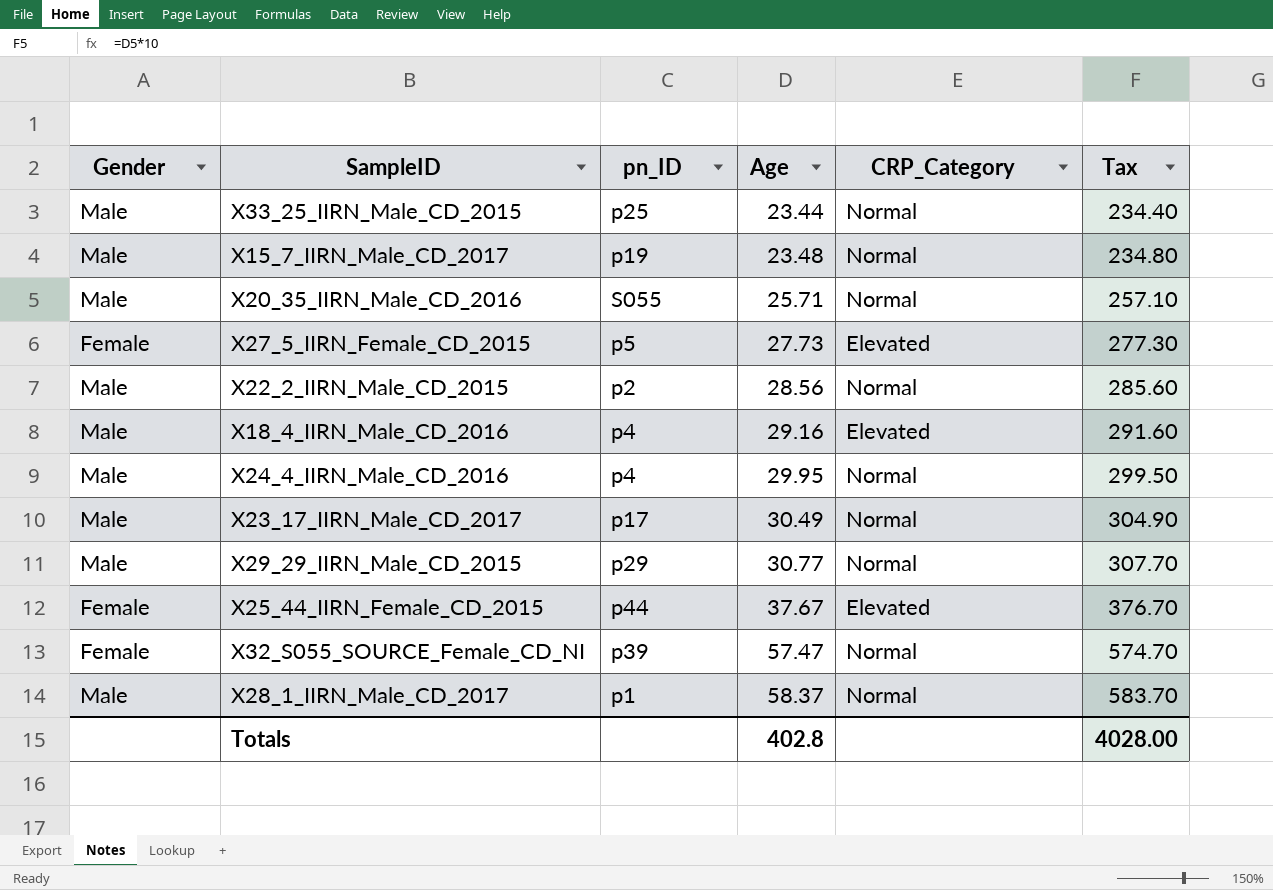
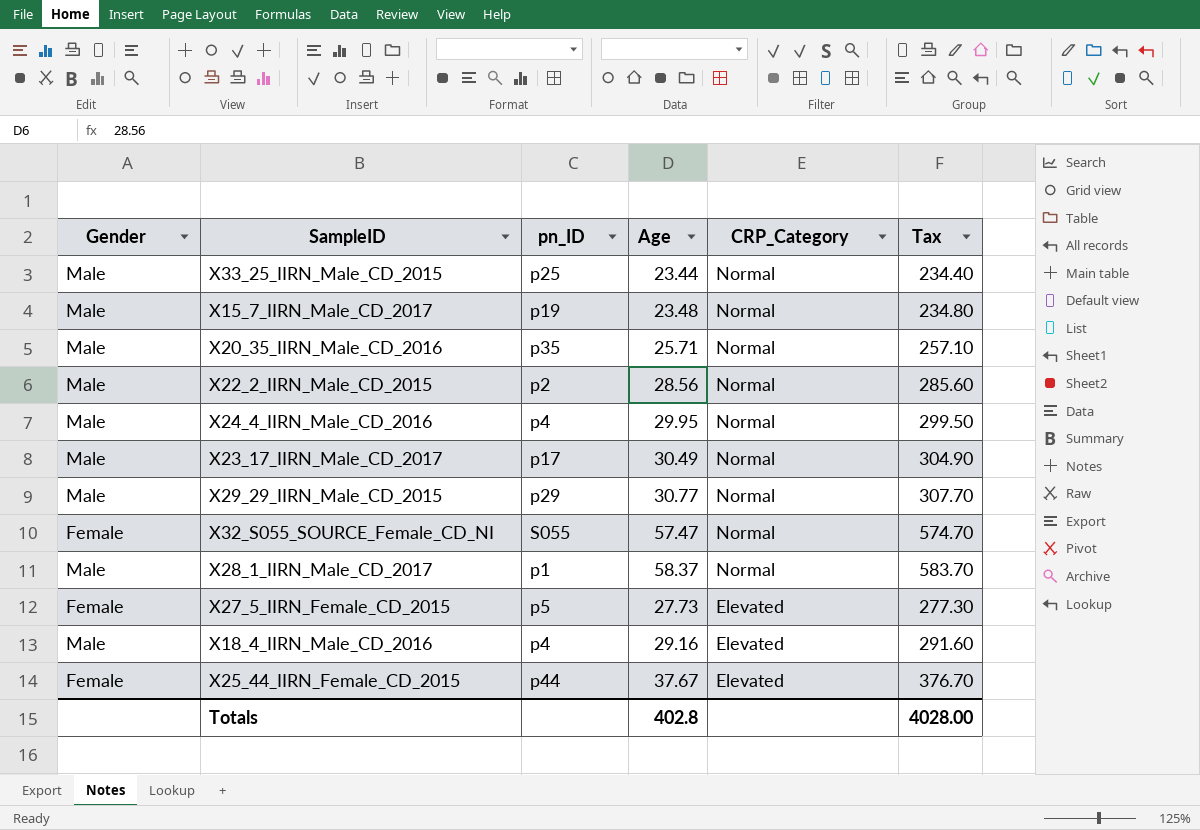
row order: Age ascending -> CRP_Category descending
X20_35_IIRN_Male_CD_2016 | pn_ID: S055 -> p35
X32_S055_SOURCE_Female_CD_NI | pn_ID: p39 -> S055

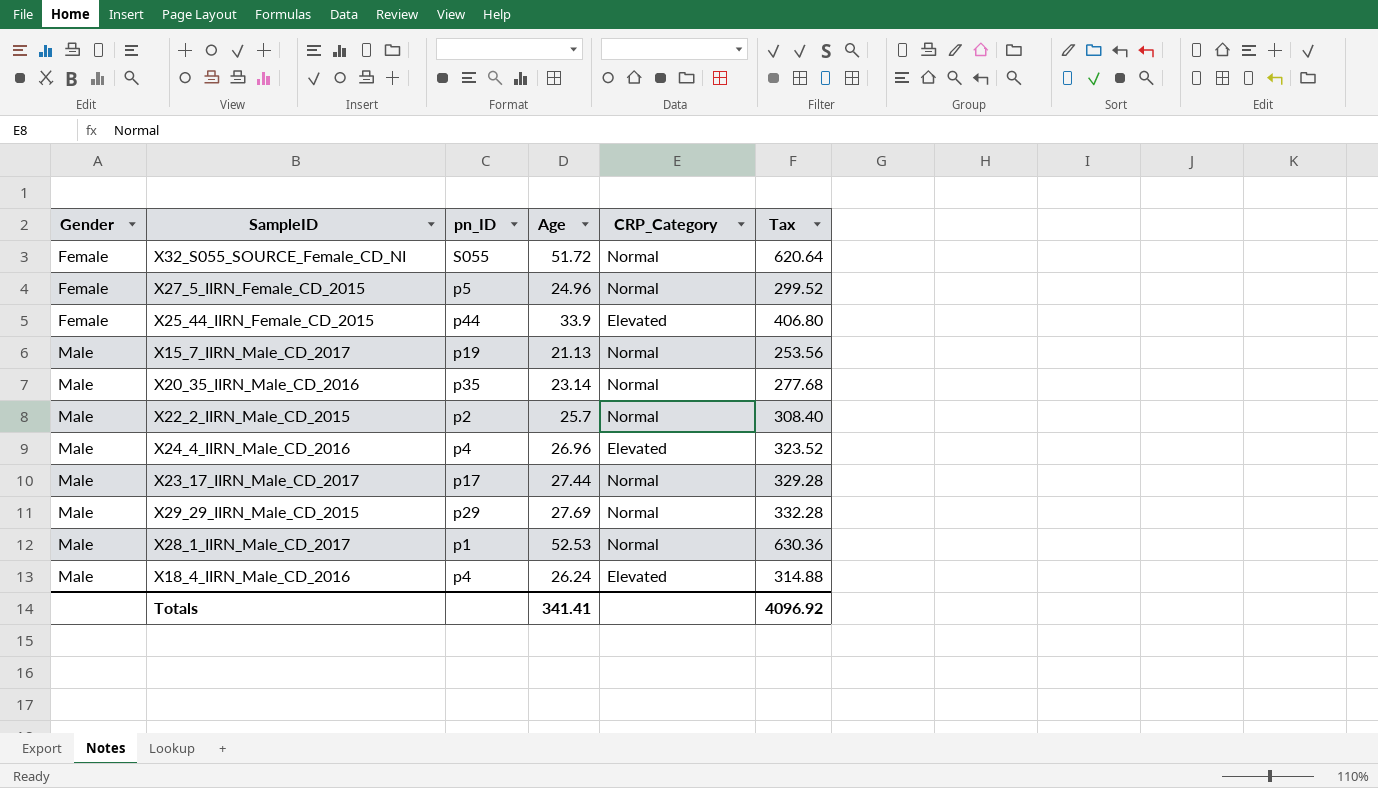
row order: CRP_Category descending -> Gender ascending
column Tax | formula: [Age] * 10 -> [Age] * 12
row X33_25_IIRN_Male_CD_2015: Male | p25 | 23.44 | Normal | 234.40 -> none
X32_S055_SOURCE_Female_CD_NI | Age: 57.47 -> 51.72
X27_5_IIRN_Female_CD_2015 | Age: 27.73 -> 24.96
X27_5_IIRN_Female_CD_2015 | CRP_Category: Elevated -> Normal
X25_44_IIRN_Female_CD_2015 | Age: 37.67 -> 33.9
X15_7_IIRN_Male_CD_2017 | Age: 23.48 -> 21.13
X20_35_IIRN_Male_CD_2016 | Age: 25.71 -> 23.14
X22_2_IIRN_Male_CD_2015 | Age: 28.56 -> 25.7
X24_4_IIRN_Male_CD_2016 | Age: 29.95 -> 26.96
X24_4_IIRN_Male_CD_2016 | CRP_Category: Normal -> Elevated
X23_17_IIRN_Male_CD_2017 | Age: 30.49 -> 27.44
X29_29_IIRN_Male_CD_2015 | Age: 30.77 -> 27.69
X28_1_IIRN_Male_CD_2017 | Age: 58.37 -> 52.53
X18_4_IIRN_Male_CD_2016 | Age: 29.16 -> 26.24
Totals | Age: 402.8 -> 341.41
Totals | Tax: 4028.00 -> 4096.92

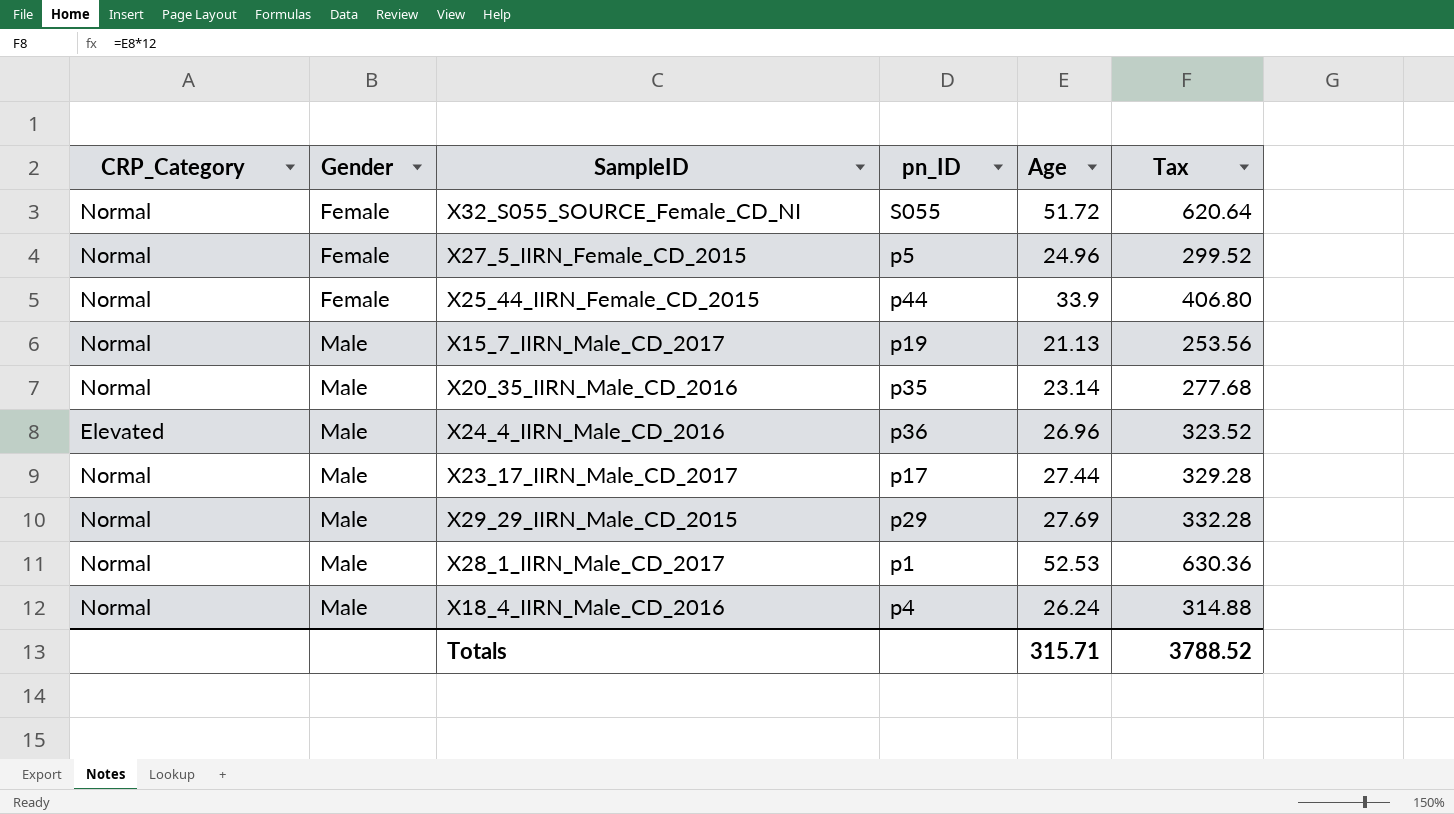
column CRP_Category | position: 5 -> 1
row X22_2_IIRN_Male_CD_2015: Male | p2 | 25.7 | Normal | 308.40 -> none
X25_44_IIRN_Female_CD_2015 | CRP_Category: Elevated -> Normal
X24_4_IIRN_Male_CD_2016 | pn_ID: p4 -> p36
X18_4_IIRN_Male_CD_2016 | CRP_Category: Elevated -> Normal
Totals | Age: 341.41 -> 315.71
Totals | Tax: 4096.92 -> 3788.52

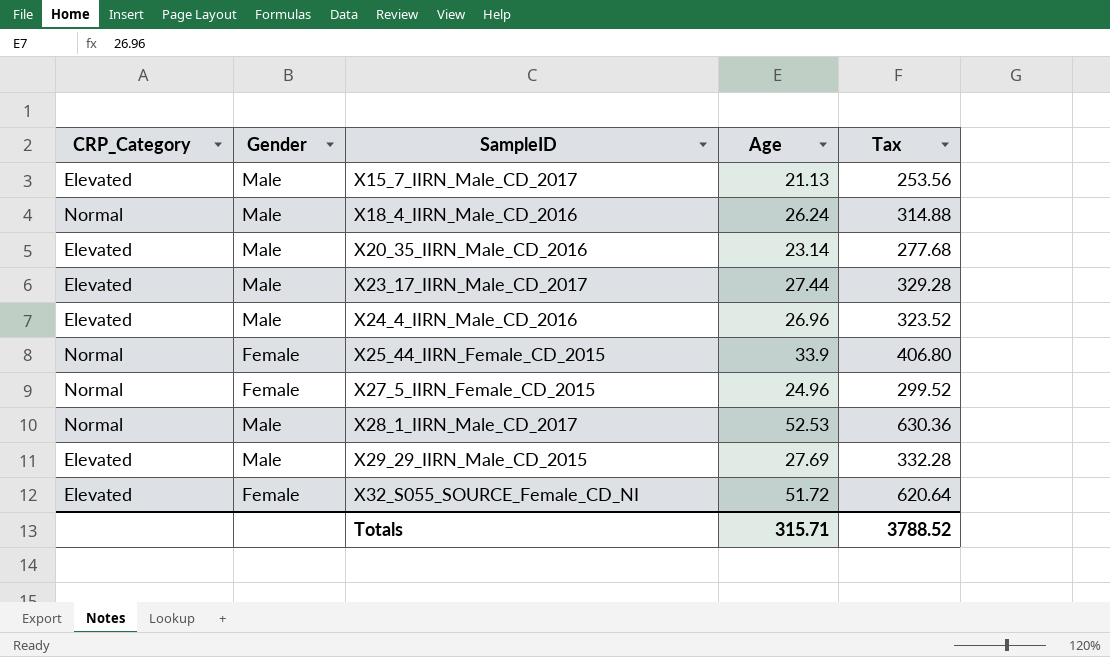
row order: Gender ascending -> SampleID ascending
column pn_ID | position: 4 -> none
X15_7_IIRN_Male_CD_2017 | CRP_Category: Normal -> Elevated
X20_35_IIRN_Male_CD_2016 | CRP_Category: Normal -> Elevated
X23_17_IIRN_Male_CD_2017 | CRP_Category: Normal -> Elevated
X29_29_IIRN_Male_CD_2015 | CRP_Category: Normal -> Elevated
X32_S055_SOURCE_Female_CD_NI | CRP_Category: Normal -> Elevated

